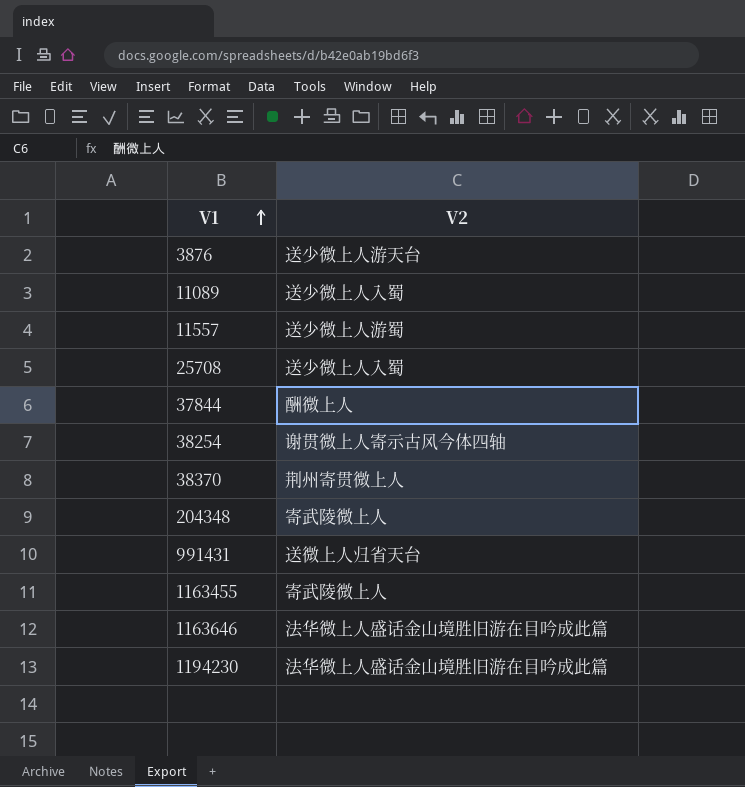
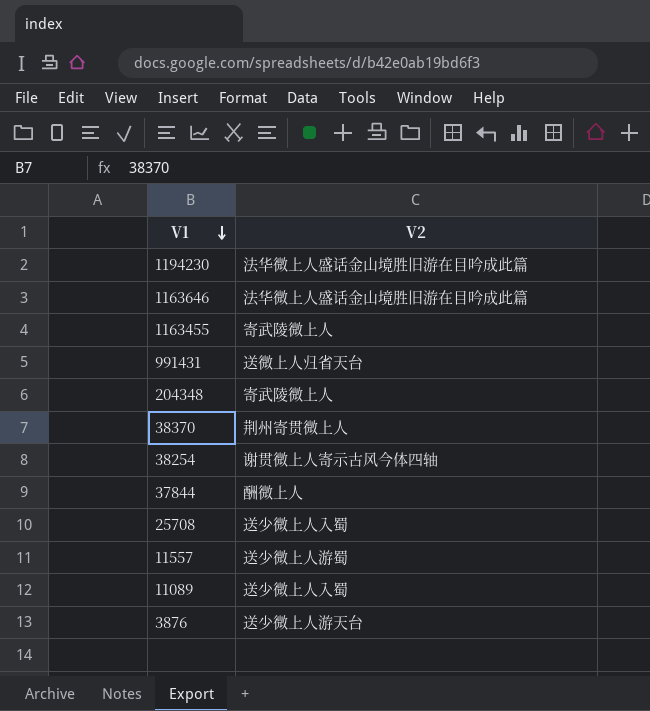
row order: V1 ascending -> V1 descending

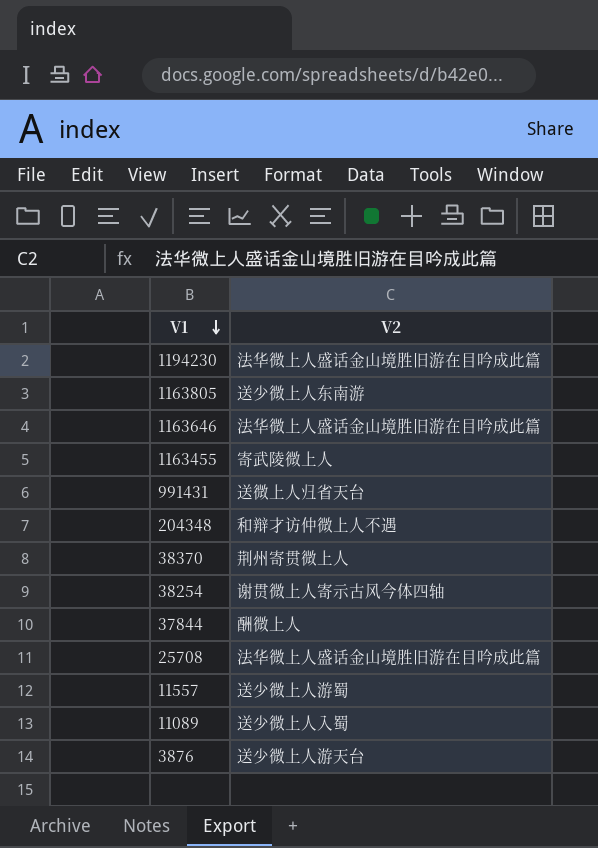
row 1163805: none -> 送少微上人东南游
204348 | V2: 寄武陵微上人 -> 和辩才访仲微上人不遇
25708 | V2: 送少微上人入蜀 -> 法华微上人盛话金山境胜旧游在目吟成此篇

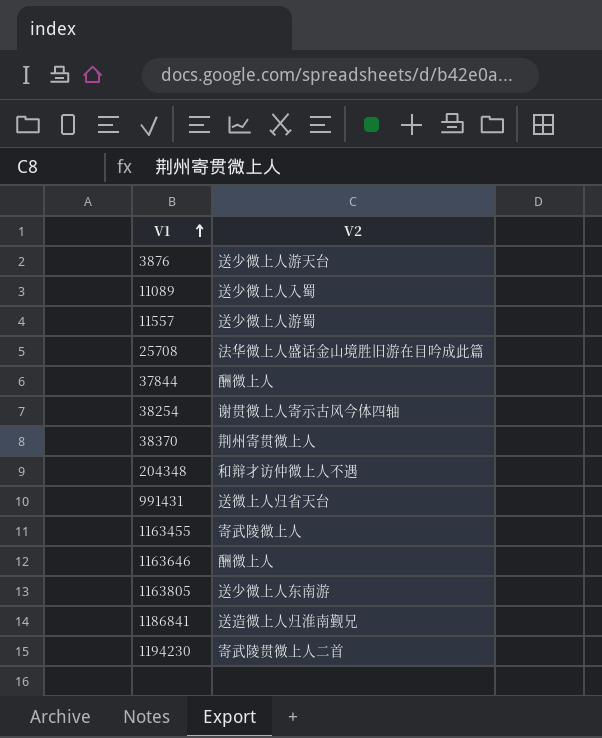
row order: V1 descending -> V1 ascending
1163646 | V2: 法华微上人盛话金山境胜旧游在目吟成此篇 -> 酬微上人
row 1186841: none -> 送造微上人归淮南觐兄
1194230 | V2: 法华微上人盛话金山境胜旧游在目吟成此篇 -> 寄武陵贯微上人二首

